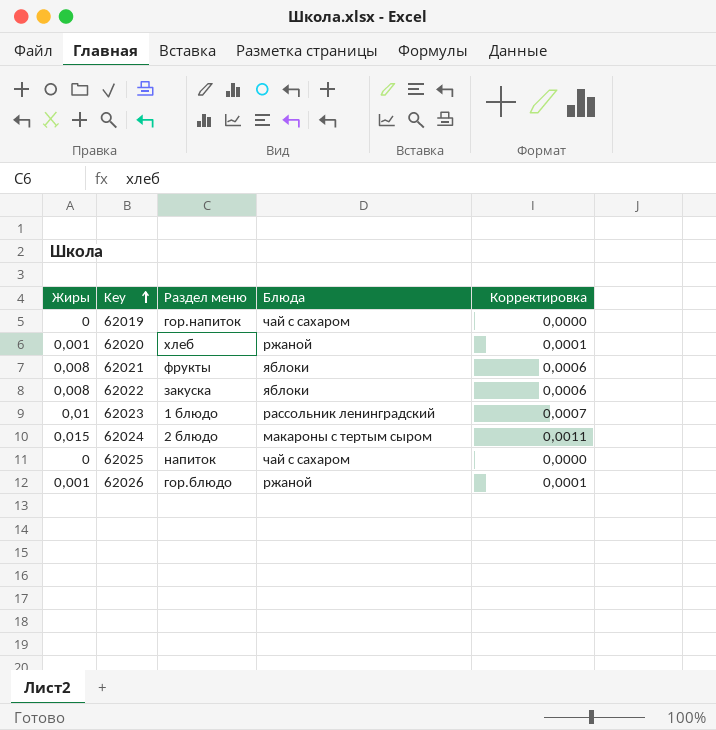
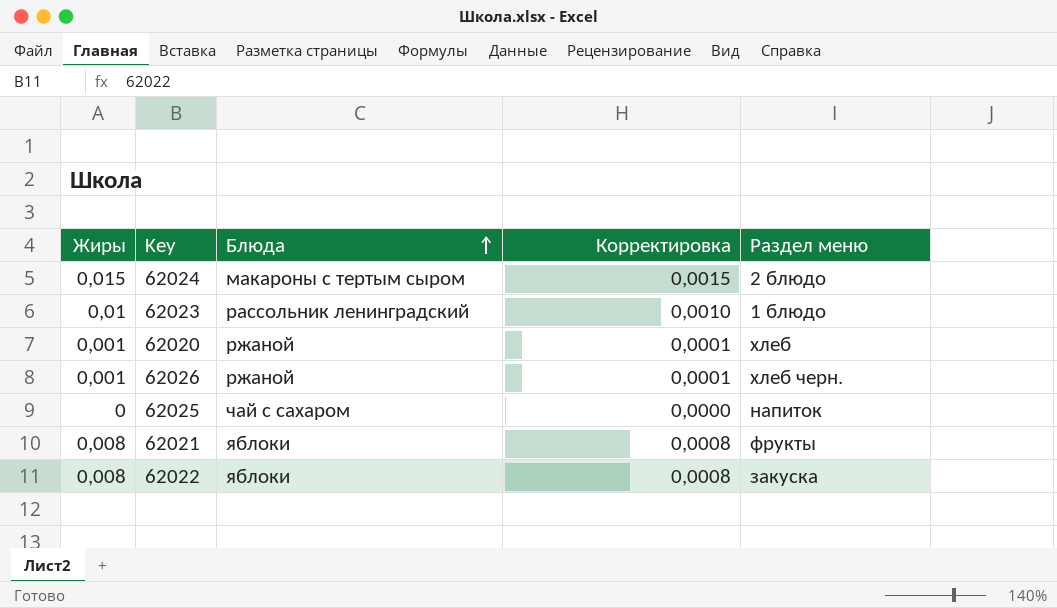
row order: Key ascending -> Блюда ascending
column Корректировка | formula: [Жиры] * 0,07 -> [Жиры] * 0,1
column Раздел меню | position: 3 -> 5
row 62019: 0 | гор.напиток | чай с сахаром | 0,0000 -> none
62026 | Раздел меню: гор.блюдо -> хлеб черн.

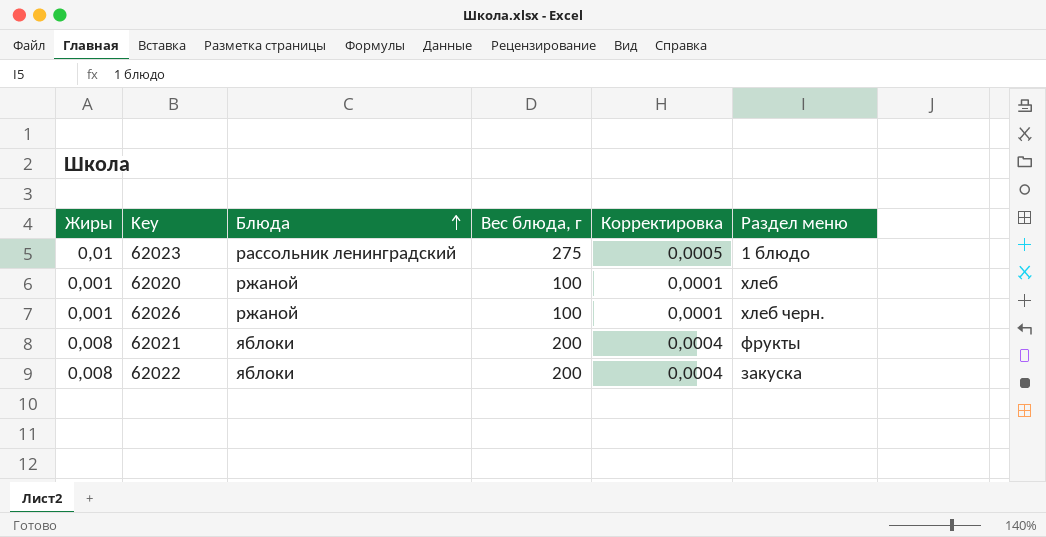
column Вес блюда, г | position: none -> 4
column Корректировка | formula: [Жиры] * 0,1 -> [Жиры] * 0,05
row 62024: 0,015 | макароны с тертым сыром | 0,0015 | 2 блюдо -> none
row 62025: 0 | чай с сахаром | 0,0000 | напиток -> none

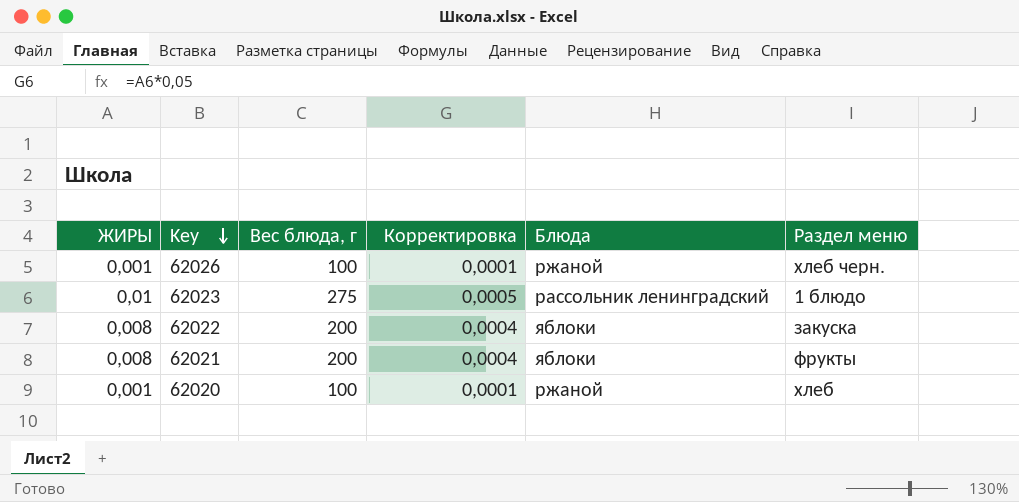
row order: Блюда ascending -> Key descending
column name: Жиры -> ЖИРЫ
column Блюда | position: 3 -> 5

